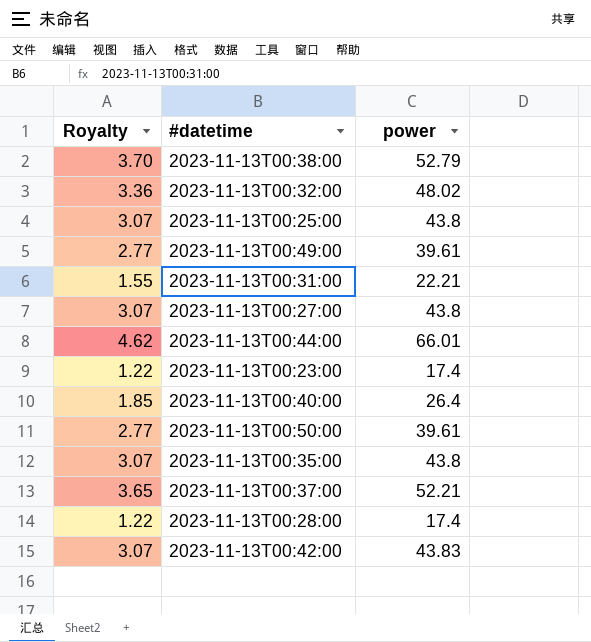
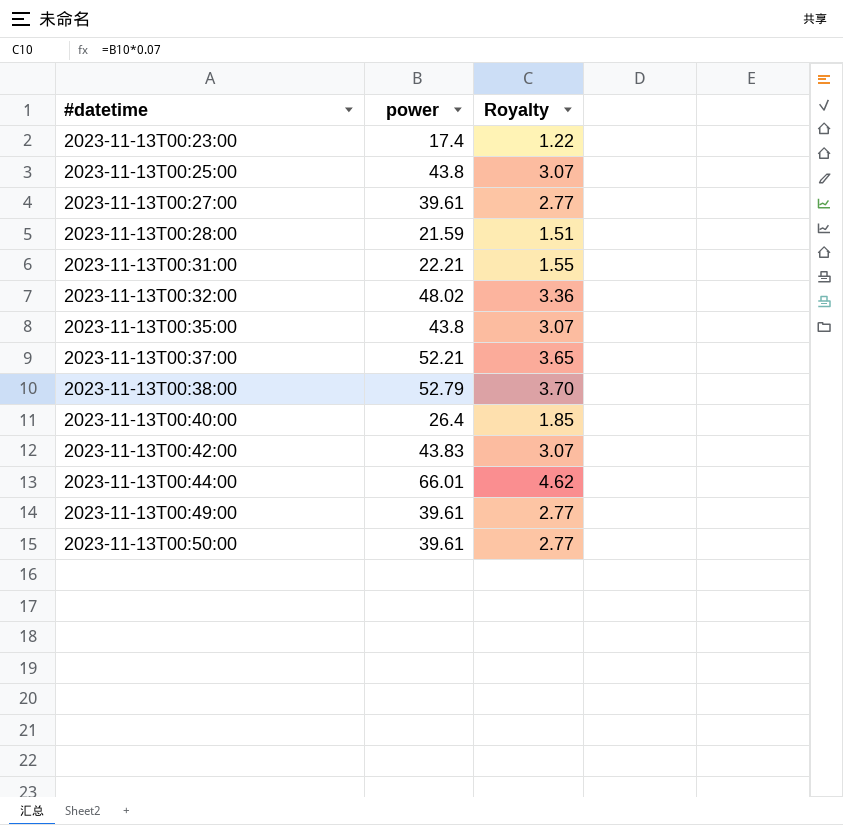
row order: none -> #datetime ascending
column Royalty | position: 1 -> 3
2023-11-13T00:27:00 | power: 43.8 -> 39.61
2023-11-13T00:27:00 | Royalty: 3.07 -> 2.77
2023-11-13T00:28:00 | power: 17.4 -> 21.59
2023-11-13T00:28:00 | Royalty: 1.22 -> 1.51

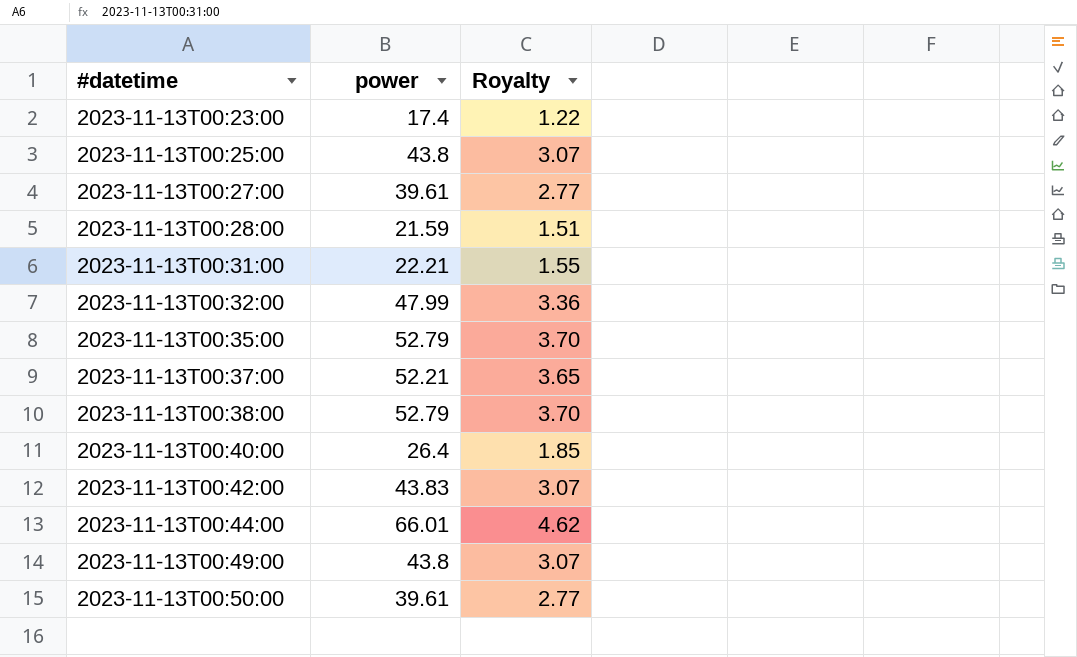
2023-11-13T00:32:00 | power: 48.02 -> 47.99
2023-11-13T00:35:00 | power: 43.8 -> 52.79
2023-11-13T00:35:00 | Royalty: 3.07 -> 3.70
2023-11-13T00:49:00 | power: 39.61 -> 43.8
2023-11-13T00:49:00 | Royalty: 2.77 -> 3.07

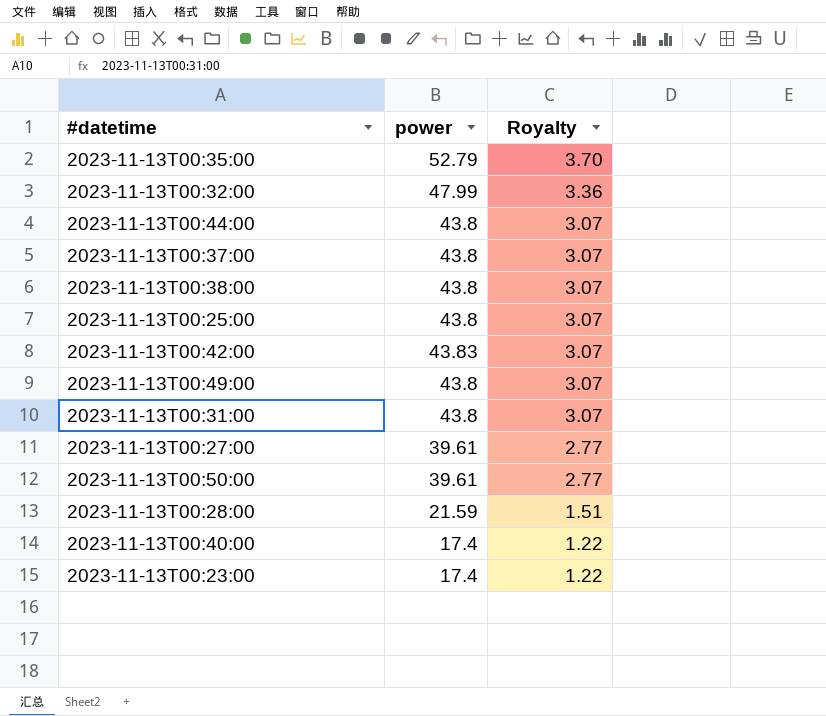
row order: #datetime ascending -> Royalty descending
2023-11-13T00:44:00 | power: 66.01 -> 43.8
2023-11-13T00:44:00 | Royalty: 4.62 -> 3.07
2023-11-13T00:37:00 | power: 52.21 -> 43.8
2023-11-13T00:37:00 | Royalty: 3.65 -> 3.07
2023-11-13T00:38:00 | power: 52.79 -> 43.8
2023-11-13T00:38:00 | Royalty: 3.70 -> 3.07
2023-11-13T00:31:00 | power: 22.21 -> 43.8
2023-11-13T00:31:00 | Royalty: 1.55 -> 3.07
2023-11-13T00:40:00 | power: 26.4 -> 17.4
2023-11-13T00:40:00 | Royalty: 1.85 -> 1.22

